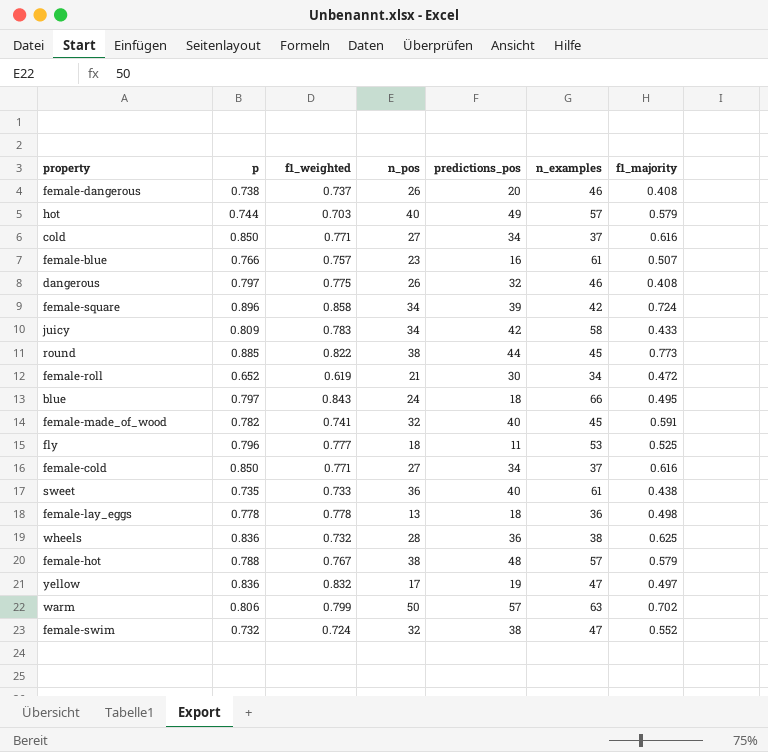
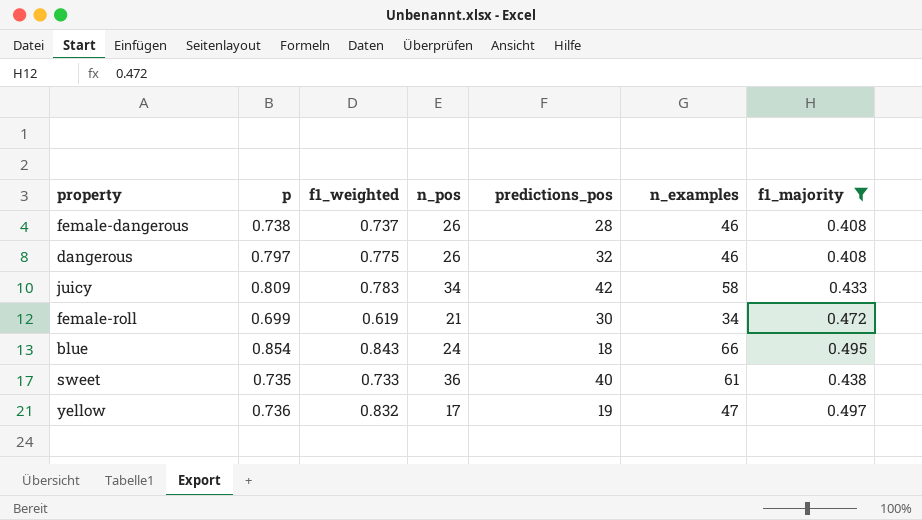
filter: none -> f1_majority <= 0.497
female-dangerous | predictions_pos: 20 -> 28
female-roll | p: 0.652 -> 0.699
blue | p: 0.797 -> 0.854
yellow | p: 0.836 -> 0.736

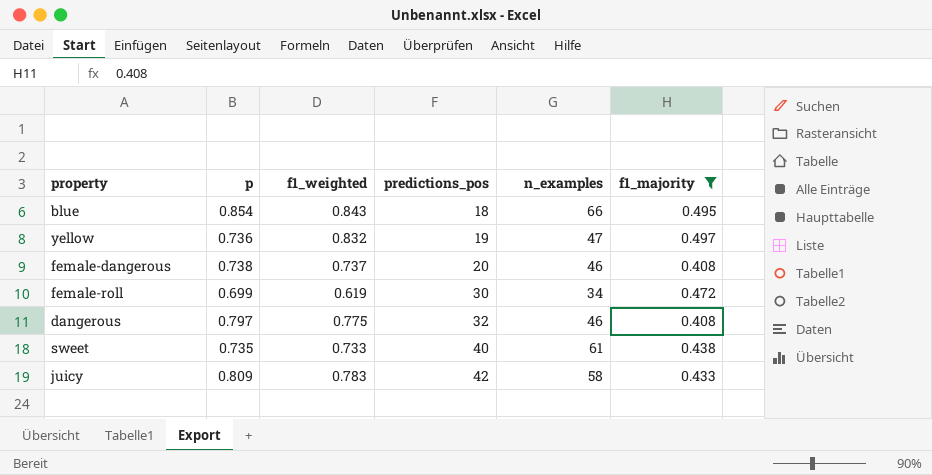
row order: none -> predictions_pos ascending
column n_pos | position: 4 -> none
female-dangerous | predictions_pos: 28 -> 20

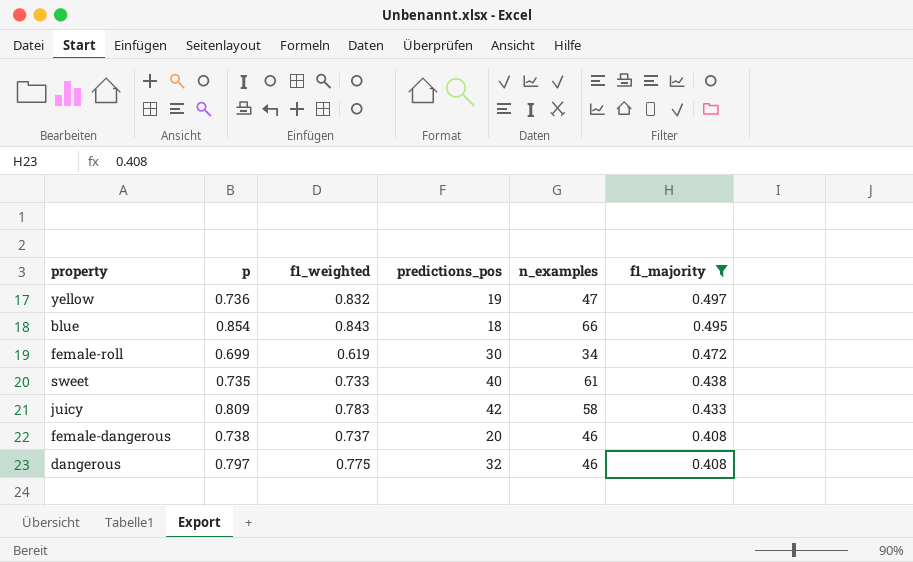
row order: predictions_pos ascending -> f1_majority descending

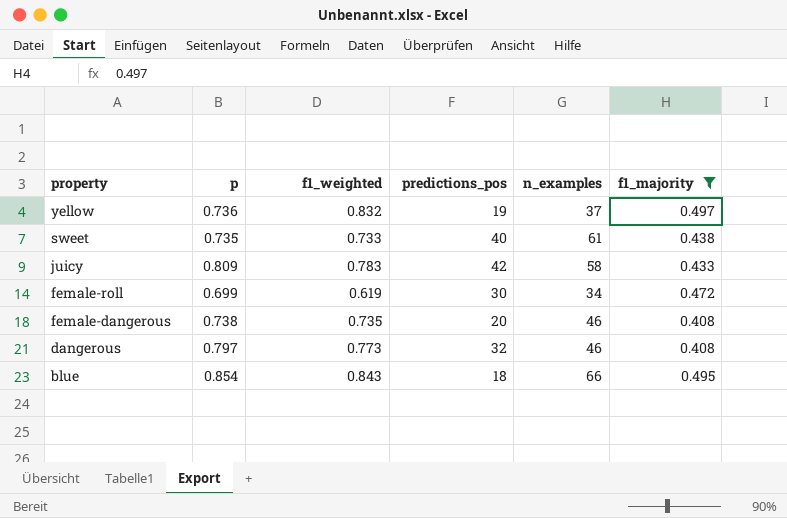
row order: f1_majority descending -> property descending
yellow | n_examples: 47 -> 37
female-dangerous | f1_weighted: 0.737 -> 0.735
dangerous | f1_weighted: 0.775 -> 0.773

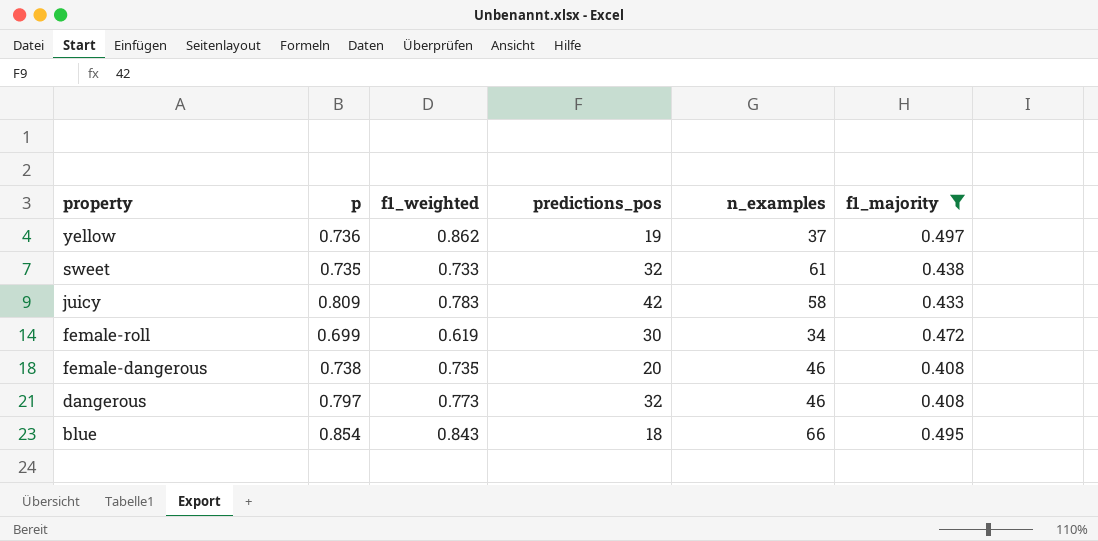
yellow | f1_weighted: 0.832 -> 0.862
sweet | predictions_pos: 40 -> 32

